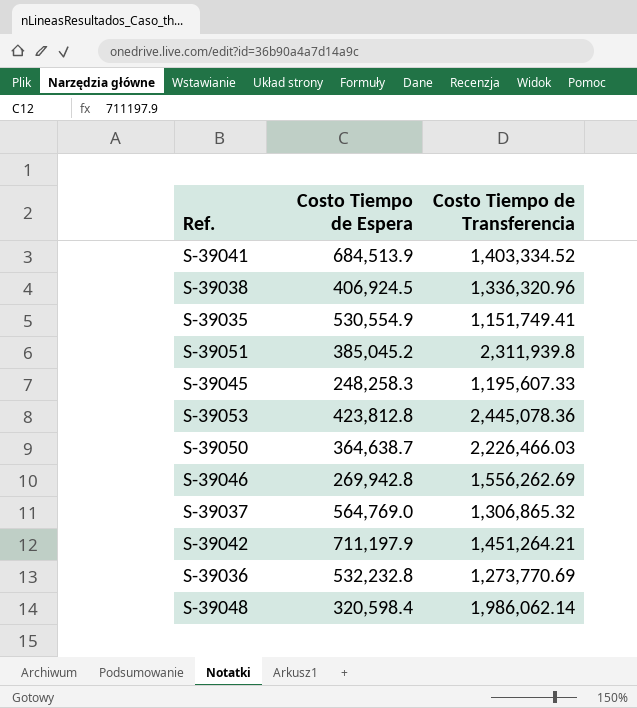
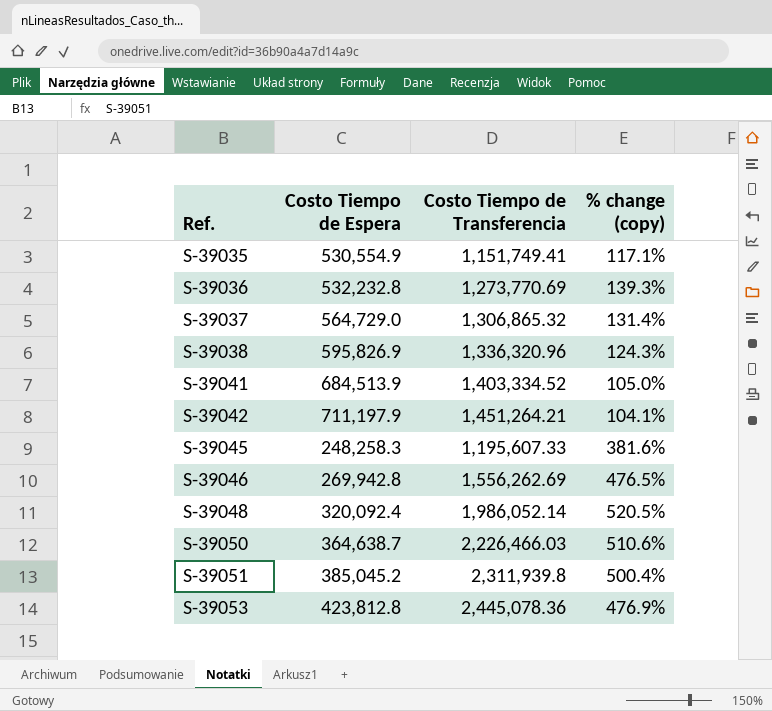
row order: none -> Ref. ascending
column % change (copy) | formula: none -> ([Costo Tiempo de Transferencia] - [Costo Tiempo de Espera]) / [Costo Tiempo de Espera]
S-39037 | Costo Tiempo de Espera: 564,769.0 -> 564,729.0
S-39038 | Costo Tiempo de Espera: 406,924.5 -> 595,826.9
S-39048 | Costo Tiempo de Espera: 320,598.4 -> 320,092.4
S-39048 | Costo Tiempo de Transferencia: 1,986,062.14 -> 1,986,052.14

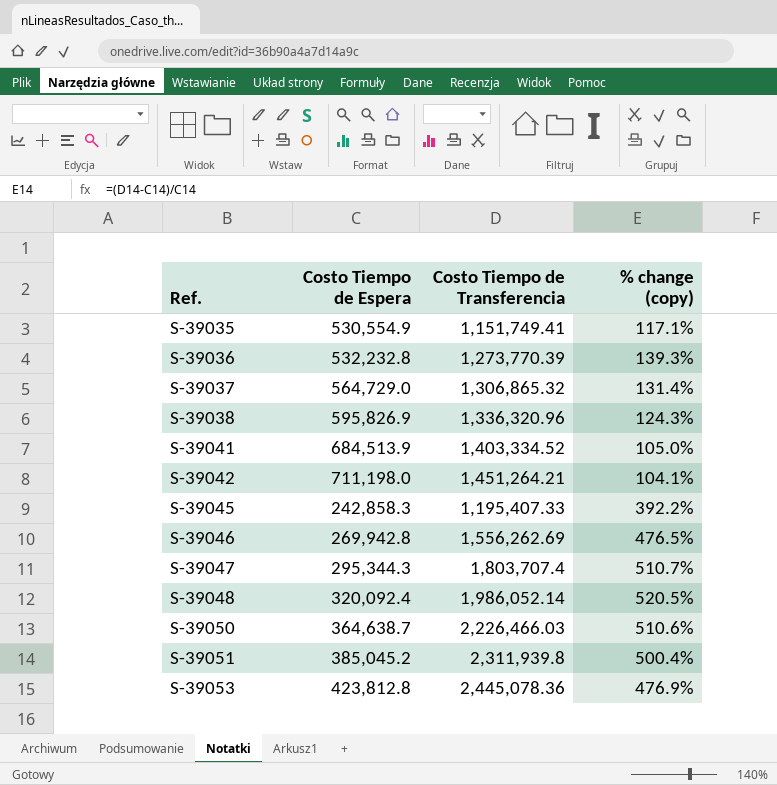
S-39036 | Costo Tiempo de Transferencia: 1,273,770.69 -> 1,273,770.39
S-39042 | Costo Tiempo de Espera: 711,197.9 -> 711,198.0
S-39045 | Costo Tiempo de Espera: 248,258.3 -> 242,858.3
S-39045 | Costo Tiempo de Transferencia: 1,195,607.33 -> 1,195,407.33
S-39045 | % change (copy): 381.6% -> 392.2%
row S-39047: none -> 295,344.3 | 1,803,707.4 | 510.7%

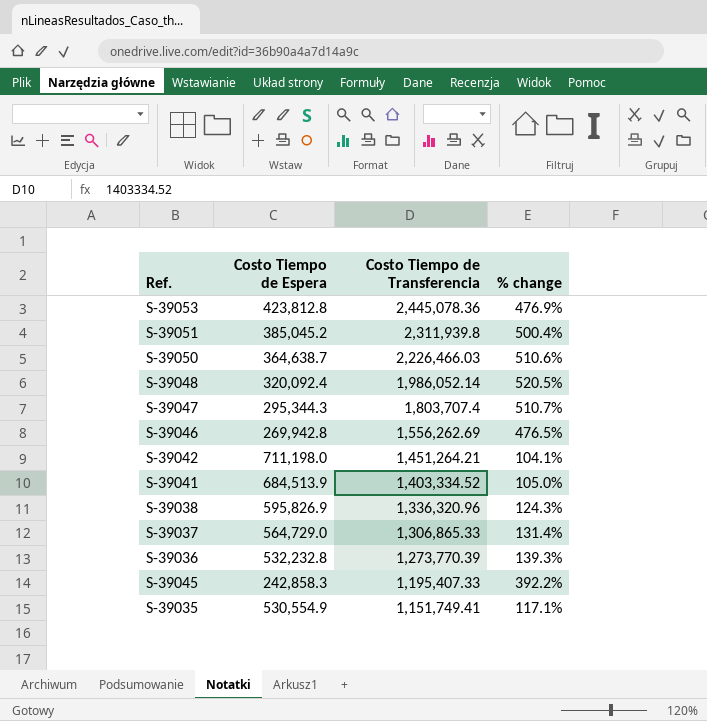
row order: Ref. ascending -> Costo Tiempo de Transferencia descending
column name: % change (copy) -> % change
S-39037 | Costo Tiempo de Transferencia: 1,306,865.32 -> 1,306,865.33

